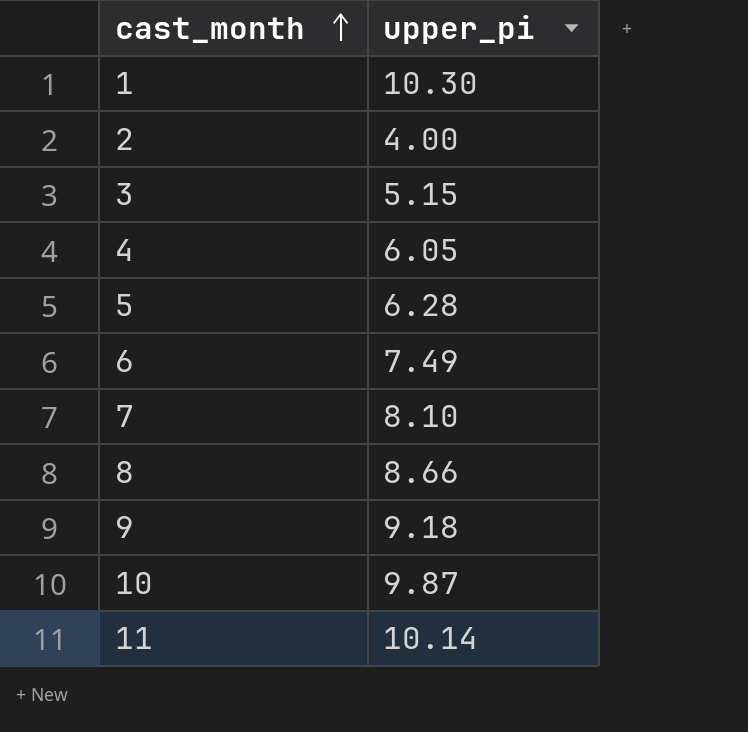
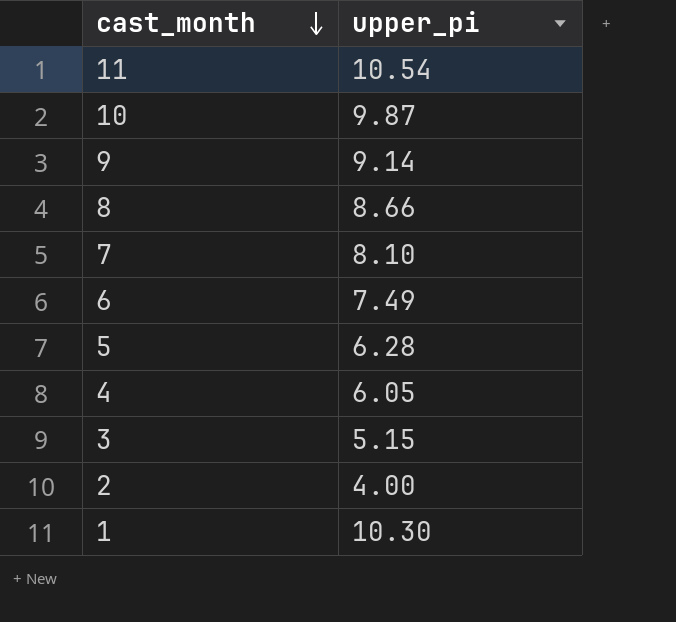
row order: cast_month ascending -> cast_month descending
11 | upper_pi: 10.14 -> 10.54
9 | upper_pi: 9.18 -> 9.14

